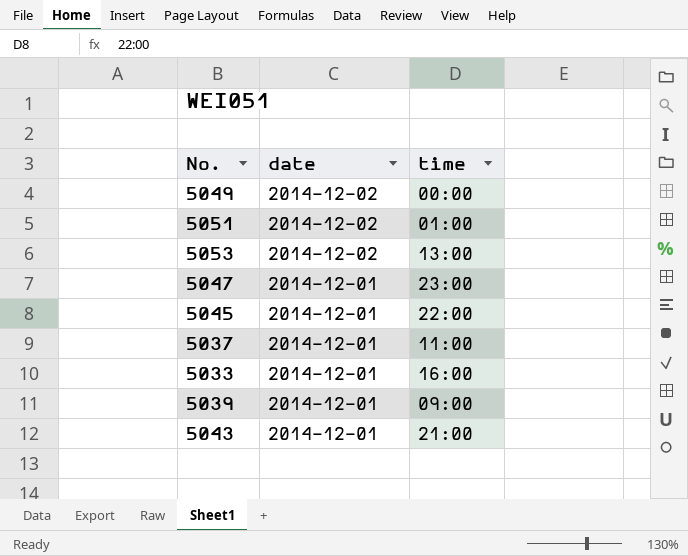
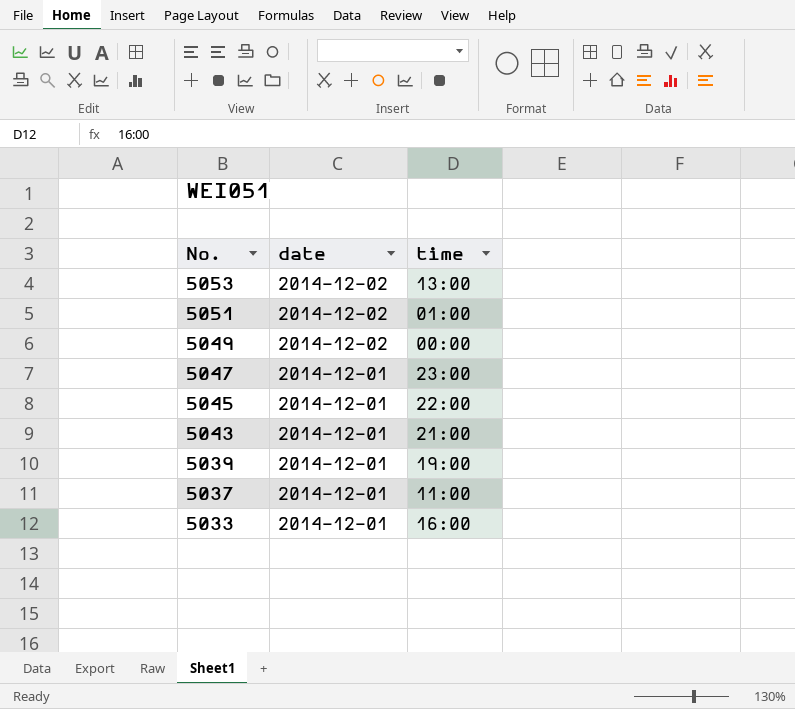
row order: date descending -> No. descending
5039 | time: 09:00 -> 19:00

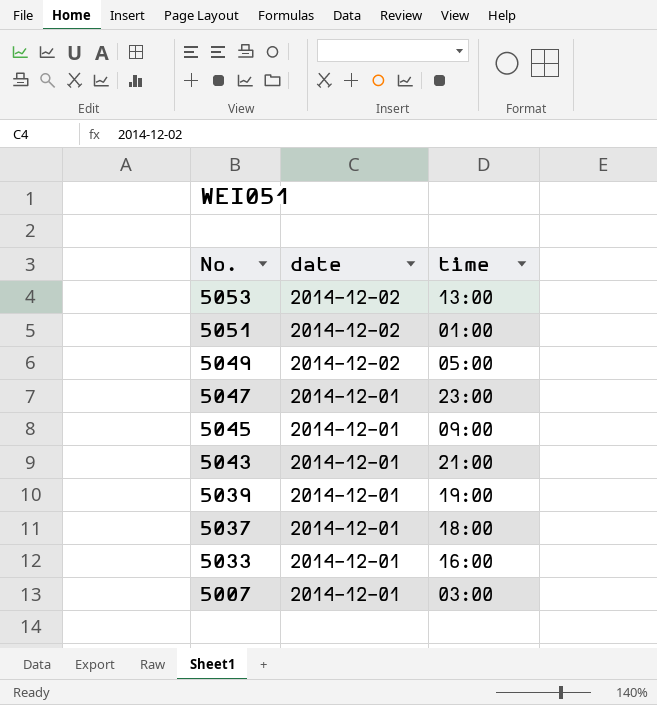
5049 | time: 00:00 -> 05:00
5045 | time: 22:00 -> 09:00
5037 | time: 11:00 -> 18:00
row 5007: none -> 2014-12-01 | 03:00

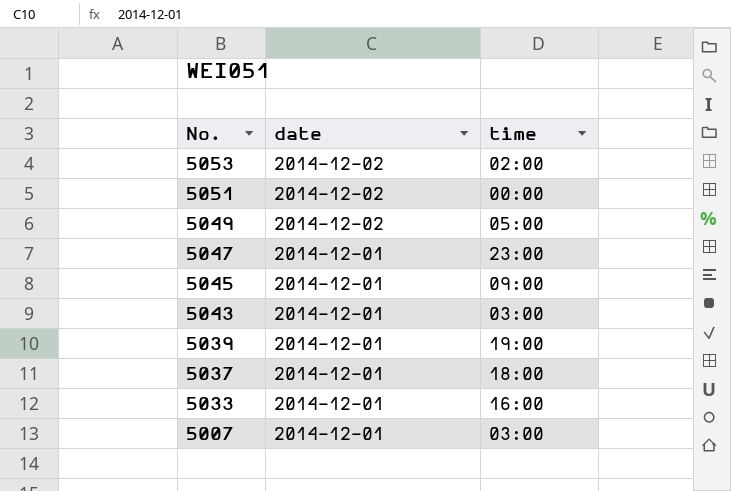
5053 | time: 13:00 -> 02:00
5051 | time: 01:00 -> 00:00
5043 | time: 21:00 -> 03:00

